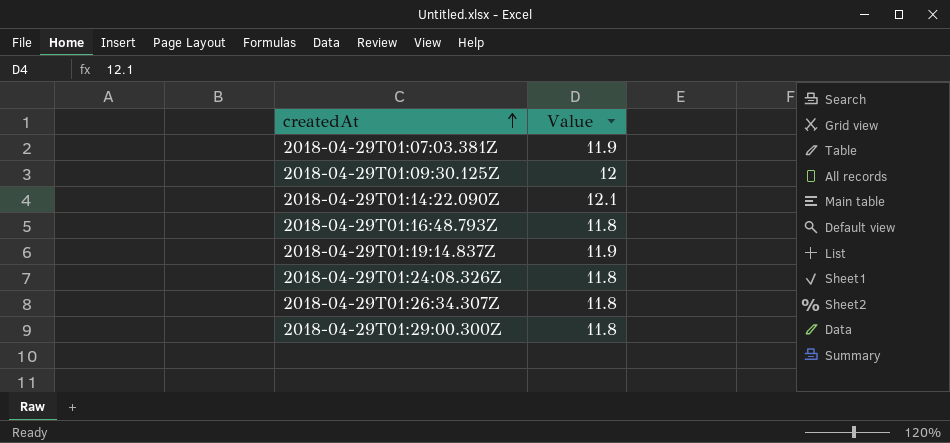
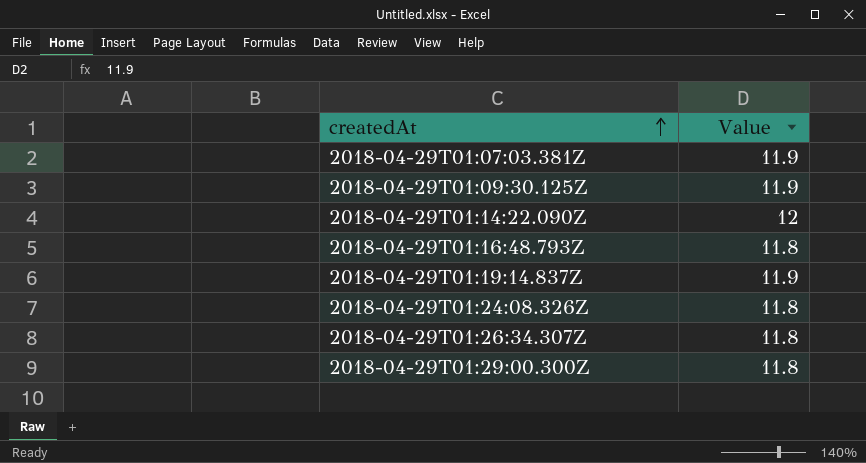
2018-04-29T01:09:30.125Z | Value: 12 -> 11.9
2018-04-29T01:14:22.090Z | Value: 12.1 -> 12

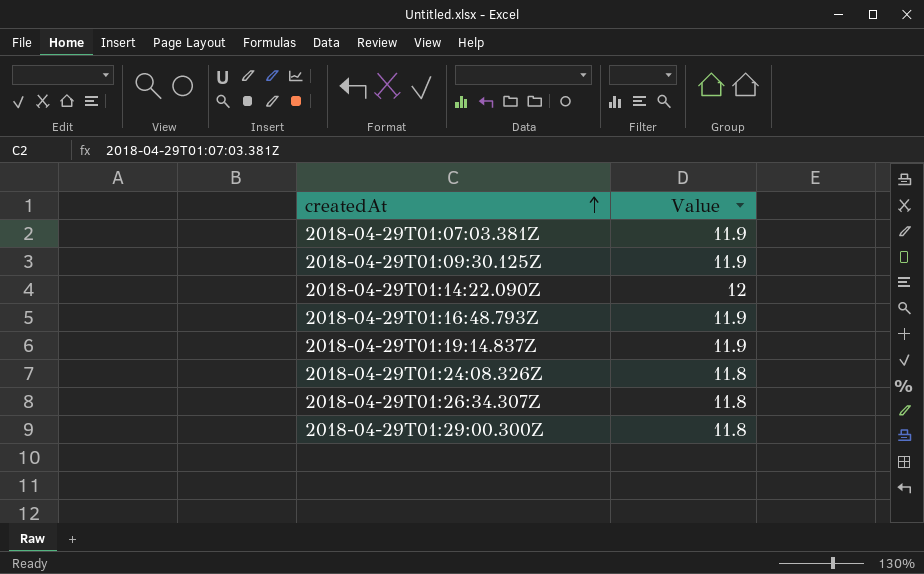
2018-04-29T01:16:48.793Z | Value: 11.8 -> 11.9

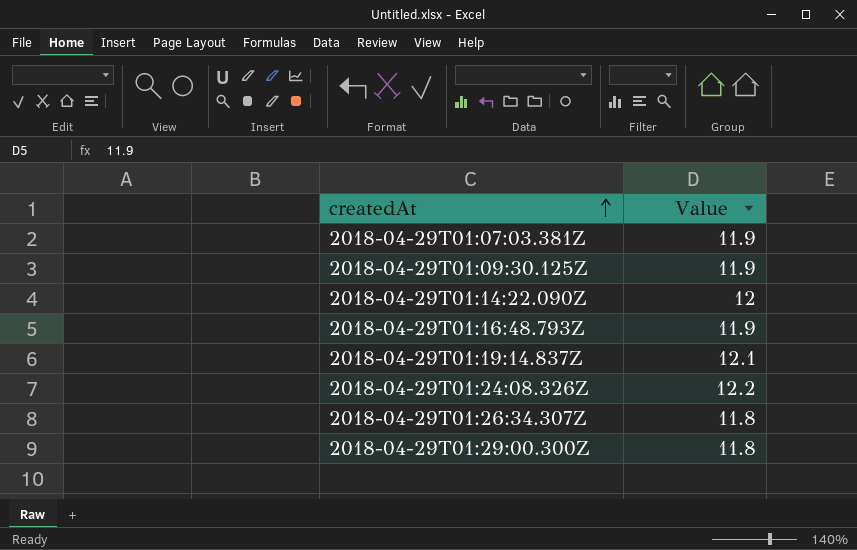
2018-04-29T01:19:14.837Z | Value: 11.9 -> 12.1
2018-04-29T01:24:08.326Z | Value: 11.8 -> 12.2

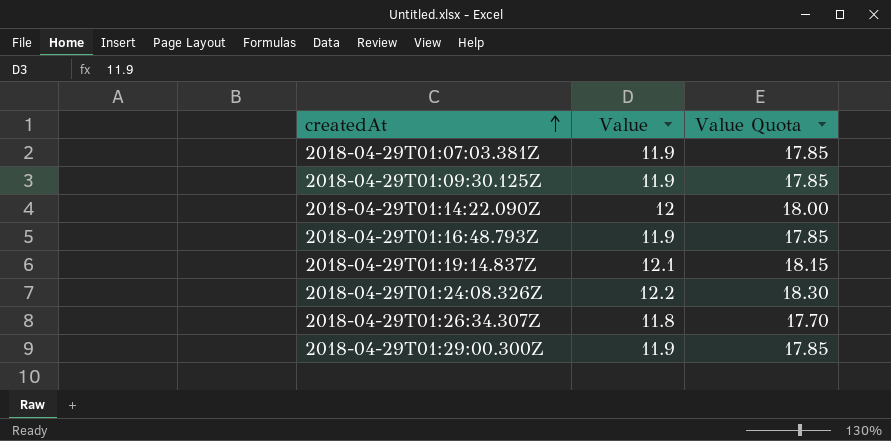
column Value Quota | formula: none -> [Value] * 1.5
2018-04-29T01:29:00.300Z | Value: 11.8 -> 11.9

